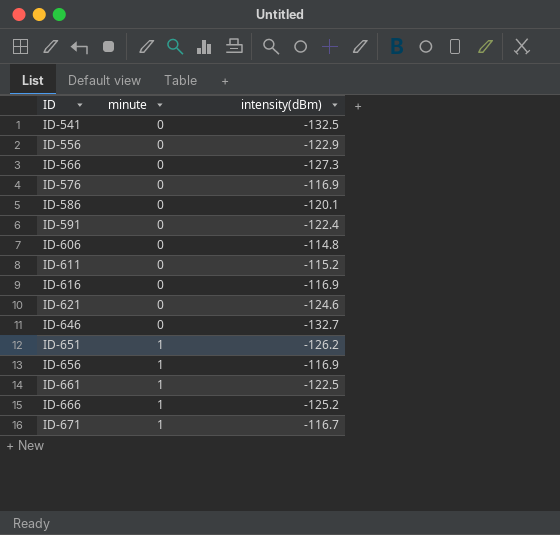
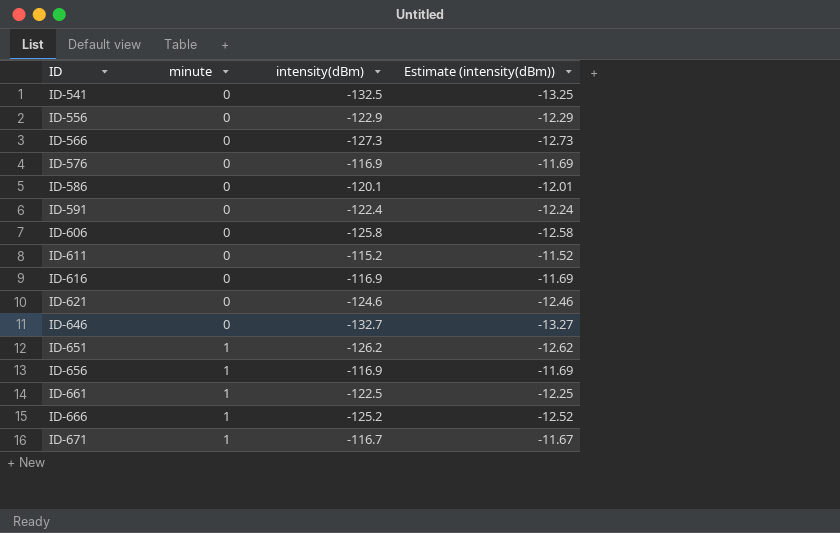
column Estimate (intensity(dBm)) | formula: none -> [intensity(dBm)] * 0.1
ID-606 | intensity(dBm): -114.8 -> -125.8

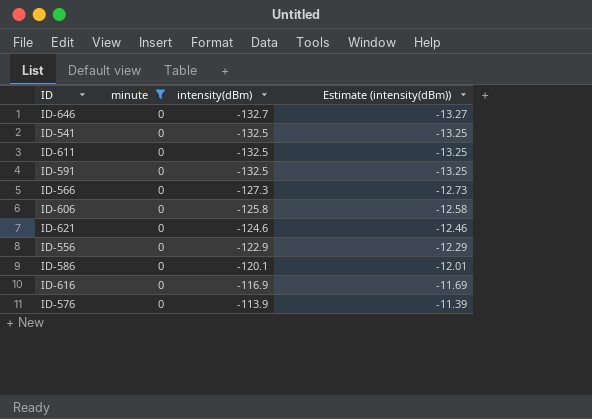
filter: none -> minute = 0
row order: ID ascending -> intensity(dBm) ascending
ID-611 | intensity(dBm): -115.2 -> -132.5
ID-611 | Estimate (intensity(dBm)): -11.52 -> -13.25
ID-591 | intensity(dBm): -122.4 -> -132.5
ID-591 | Estimate (intensity(dBm)): -12.24 -> -13.25
ID-576 | intensity(dBm): -116.9 -> -113.9
ID-576 | Estimate (intensity(dBm)): -11.69 -> -11.39

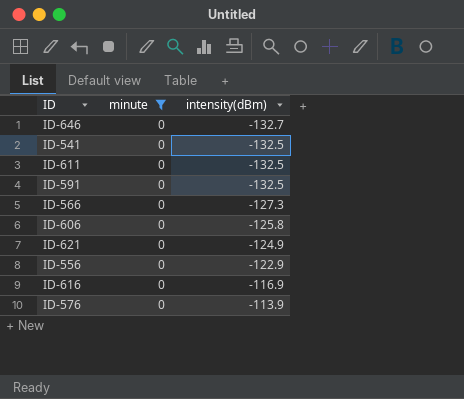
column Estimate (intensity(dBm)) | formula: [intensity(dBm)] * 0.1 -> none
row ID-586: 0 | -120.1 | -12.01 -> none
ID-621 | intensity(dBm): -124.6 -> -124.9

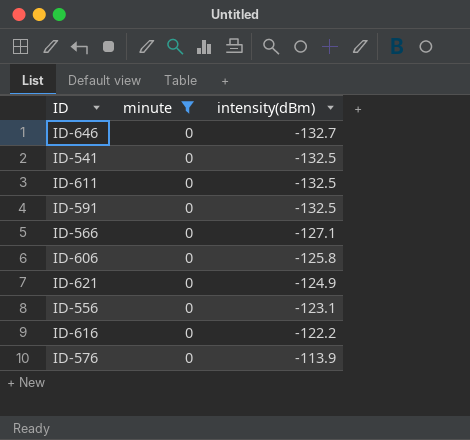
ID-566 | intensity(dBm): -127.3 -> -127.1
ID-556 | intensity(dBm): -122.9 -> -123.1
ID-616 | intensity(dBm): -116.9 -> -122.2

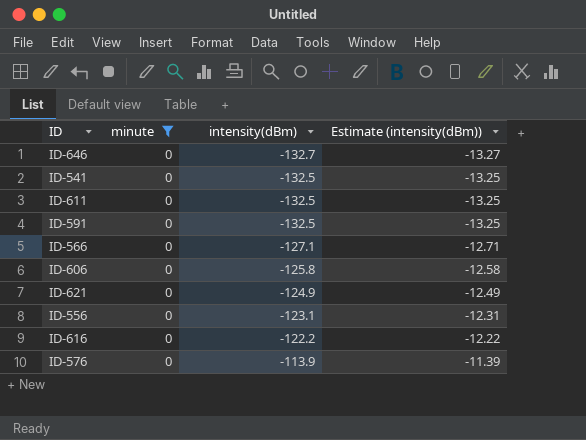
column Estimate (intensity(dBm)) | formula: none -> [intensity(dBm)] * 0.1

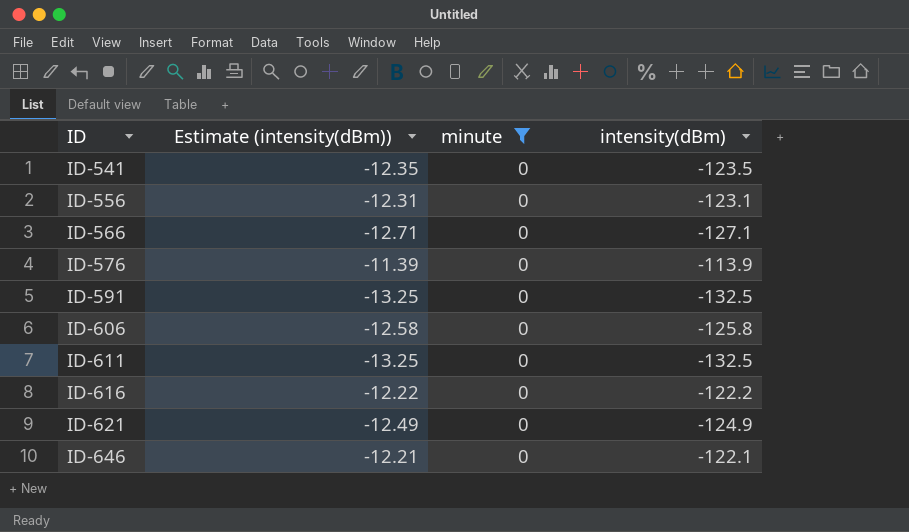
row order: intensity(dBm) ascending -> ID ascending
column Estimate (intensity(dBm)) | position: 4 -> 2
ID-541 | Estimate (intensity(dBm)): -13.25 -> -12.35
ID-541 | intensity(dBm): -132.5 -> -123.5
ID-646 | Estimate (intensity(dBm)): -13.27 -> -12.21
ID-646 | intensity(dBm): -132.7 -> -122.1

